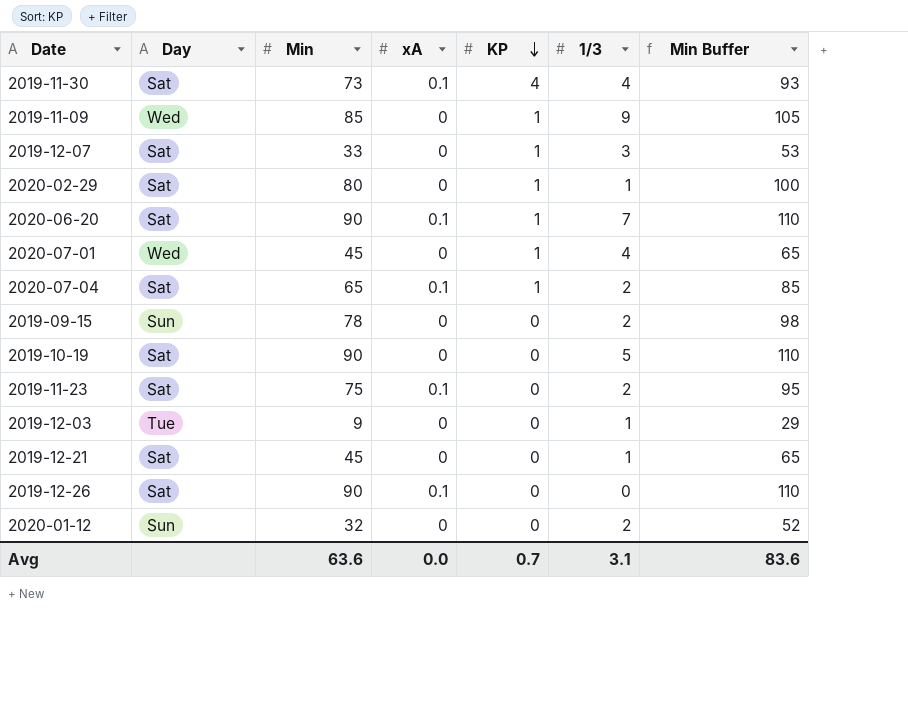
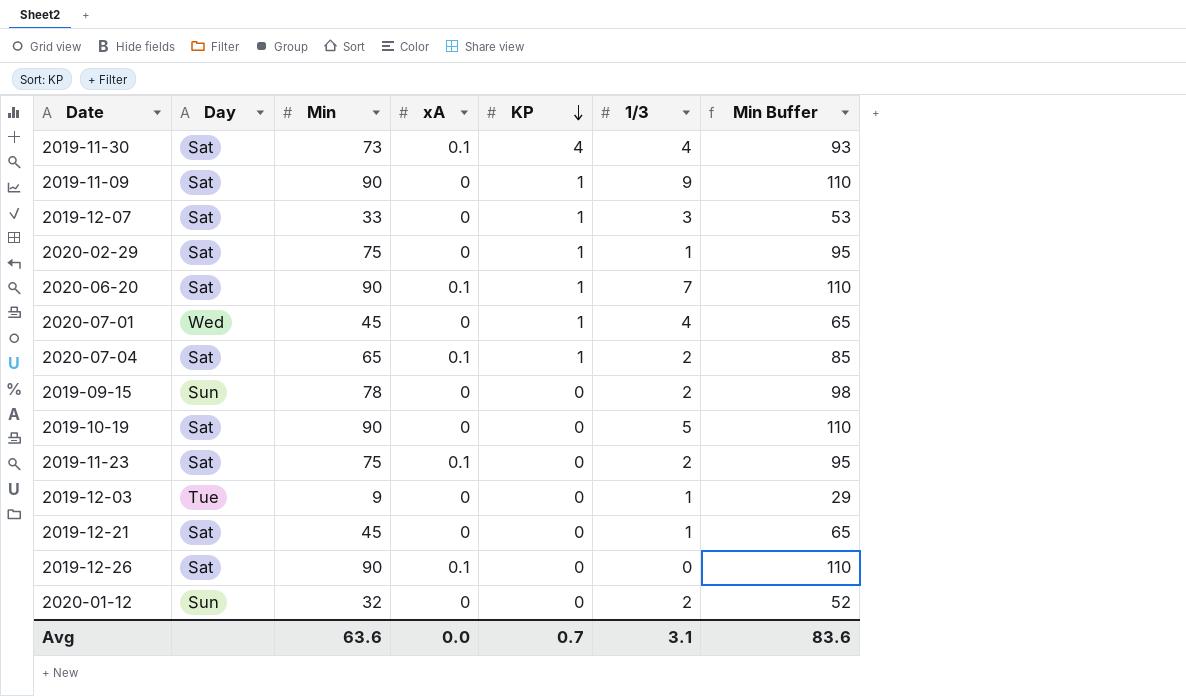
2019-11-09 | Day: Wed -> Sat
2019-11-09 | Min: 85 -> 90
2019-11-09 | Min Buffer: 105 -> 110
2020-02-29 | Min: 80 -> 75
2020-02-29 | Min Buffer: 100 -> 95

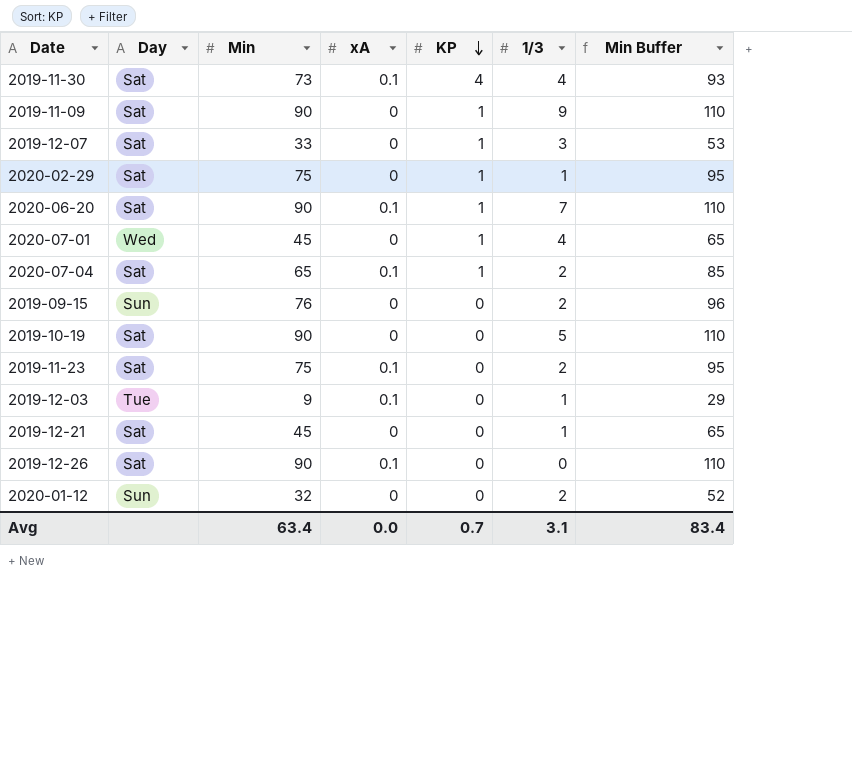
2019-09-15 | Min: 78 -> 76
2019-09-15 | Min Buffer: 98 -> 96
2019-12-03 | xA: 0 -> 0.1
Avg | Min: 63.6 -> 63.4
Avg | Min Buffer: 83.6 -> 83.4

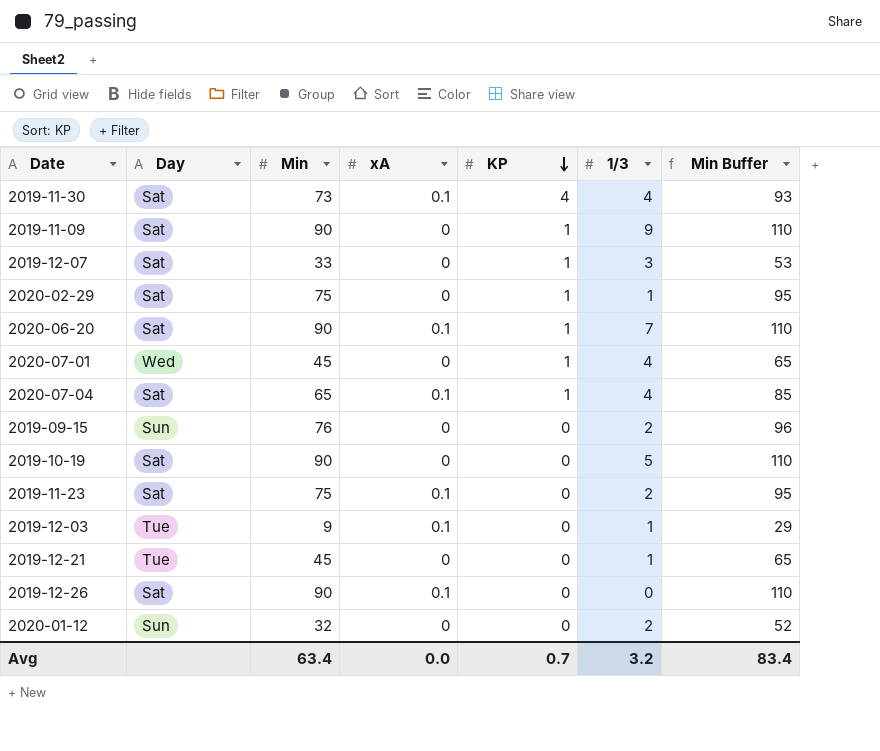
2020-07-04 | 1/3: 2 -> 4
2019-12-21 | Day: Sat -> Tue
Avg | 1/3: 3.1 -> 3.2

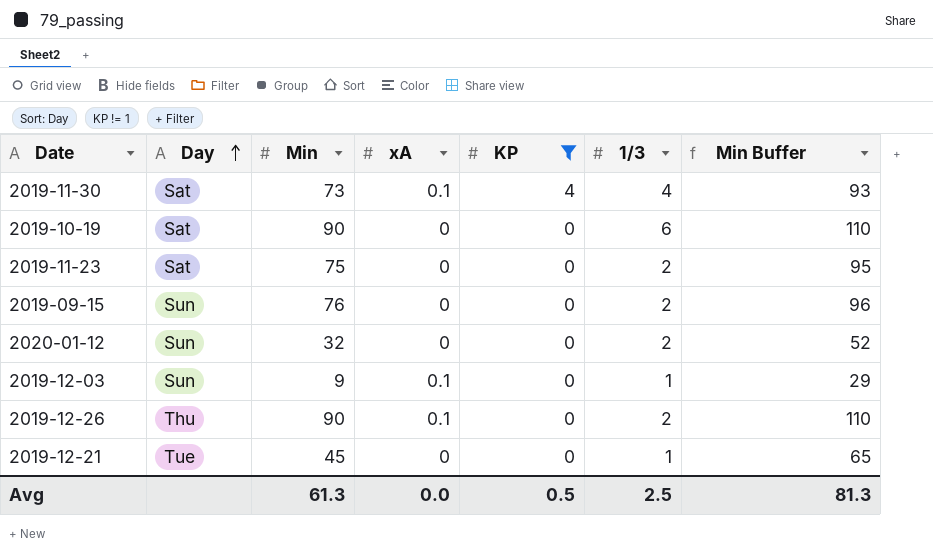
filter: none -> KP != 1
row order: KP descending -> Day ascending
2019-10-19 | 1/3: 5 -> 6
2019-11-23 | xA: 0.1 -> 0
2019-12-03 | Day: Tue -> Sun
2019-12-26 | Day: Sat -> Thu
2019-12-26 | 1/3: 0 -> 2
Avg | Min: 63.4 -> 61.3
Avg | KP: 0.7 -> 0.5
Avg | 1/3: 3.2 -> 2.5
Avg | Min Buffer: 83.4 -> 81.3

